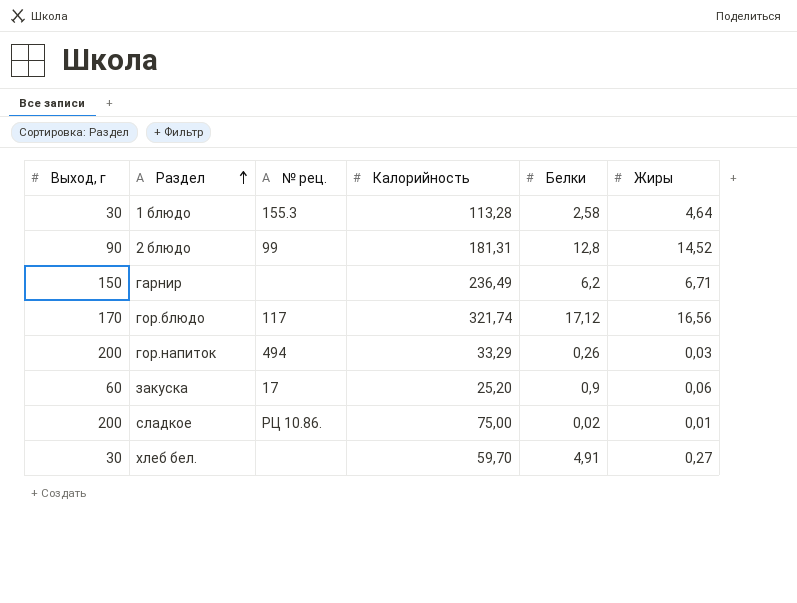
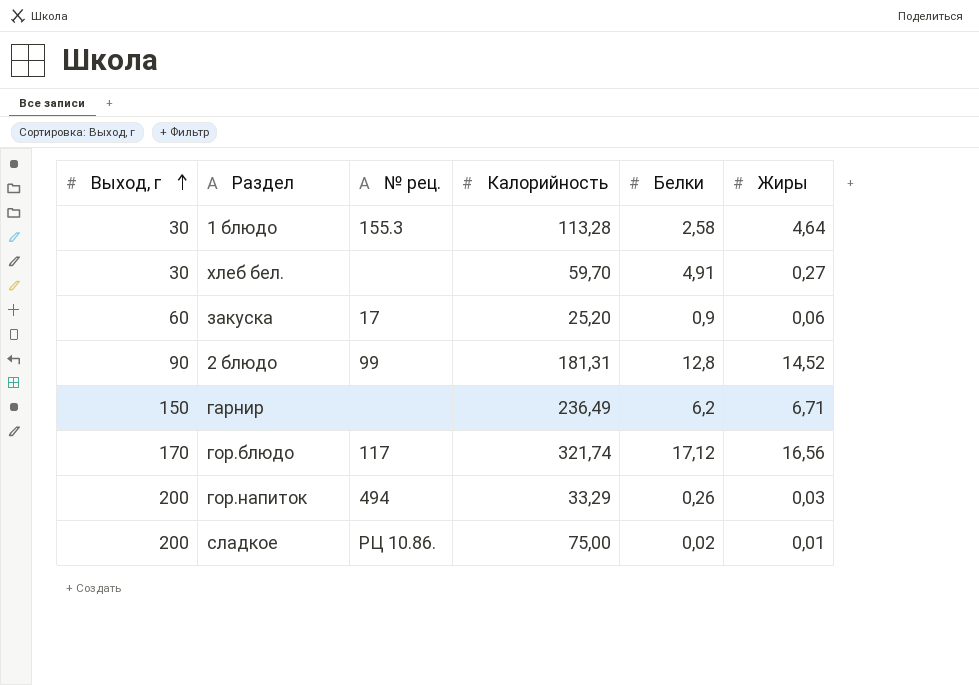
row order: Раздел ascending -> Выход, г ascending

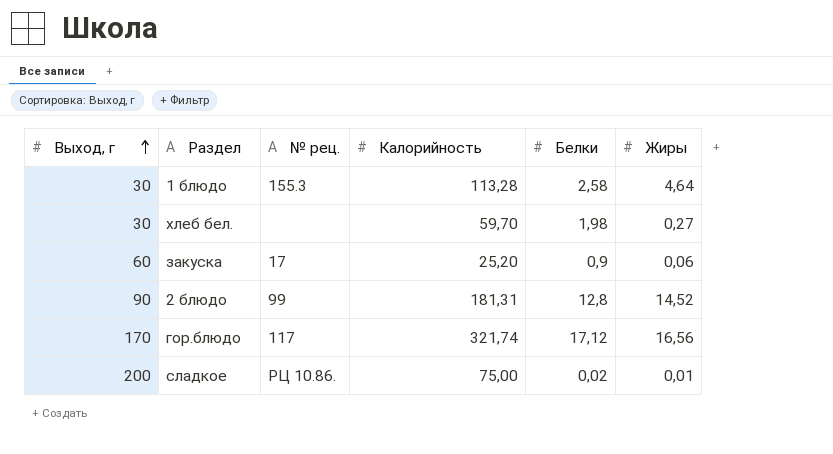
row гарнир: 150 | none | 236,49 | 6,2 | 6,71 -> none
row гор.напиток: 200 | 494 | 33,29 | 0,26 | 0,03 -> none
хлеб бел. | Белки: 4,91 -> 1,98

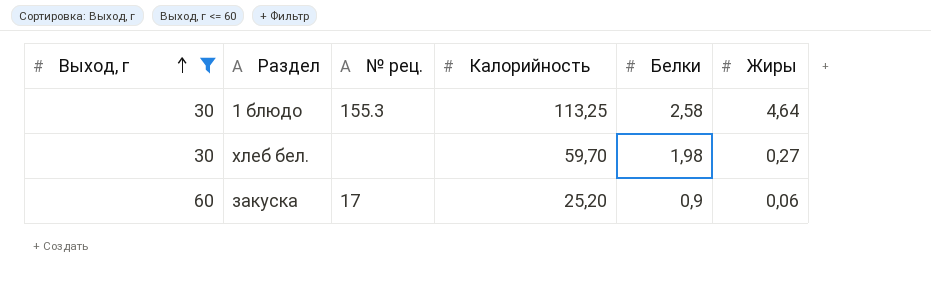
filter: none -> Выход, г <= 60
1 блюдо | Калорийность: 113,28 -> 113,25

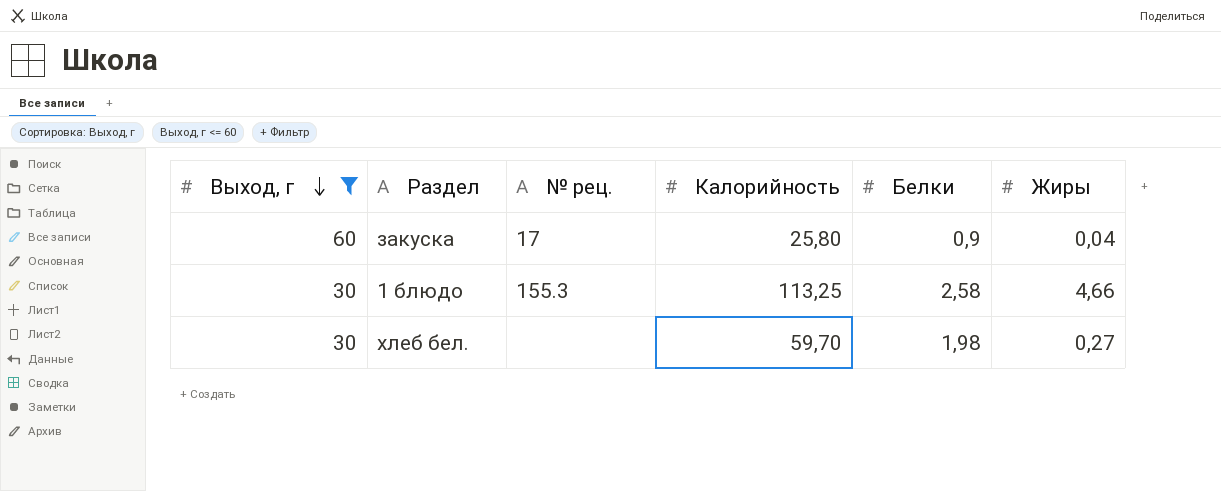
row order: Выход, г ascending -> Выход, г descending
закуска | Калорийность: 25,20 -> 25,80
закуска | Жиры: 0,06 -> 0,04
1 блюдо | Жиры: 4,64 -> 4,66

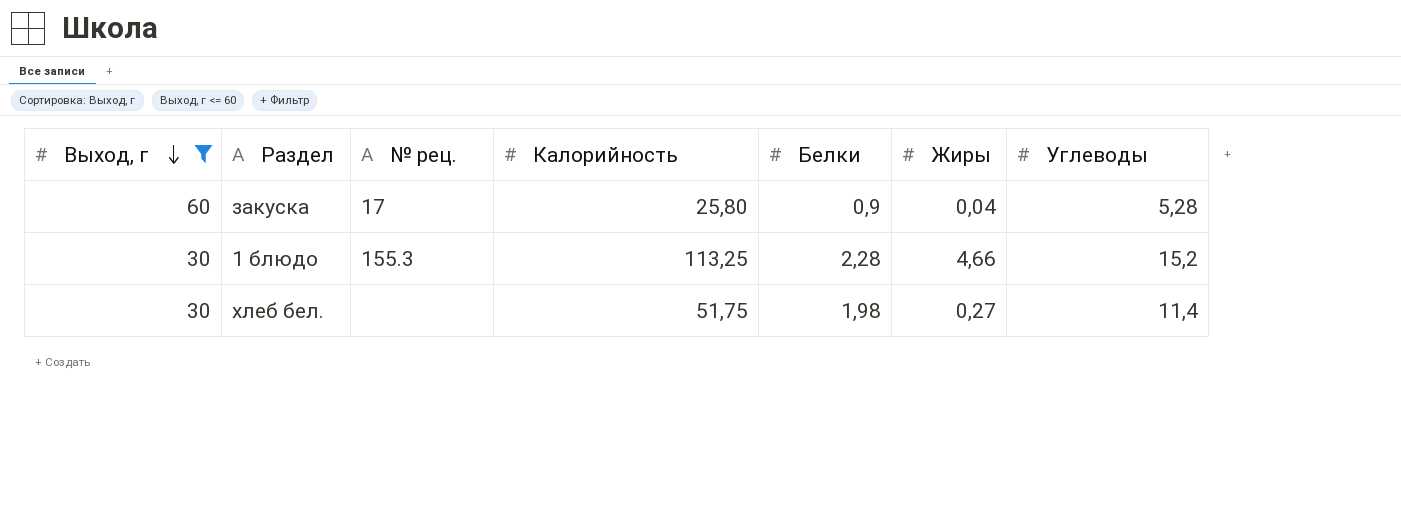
column Углеводы | position: none -> 7
1 блюдо | Белки: 2,58 -> 2,28
хлеб бел. | Калорийность: 59,70 -> 51,75

